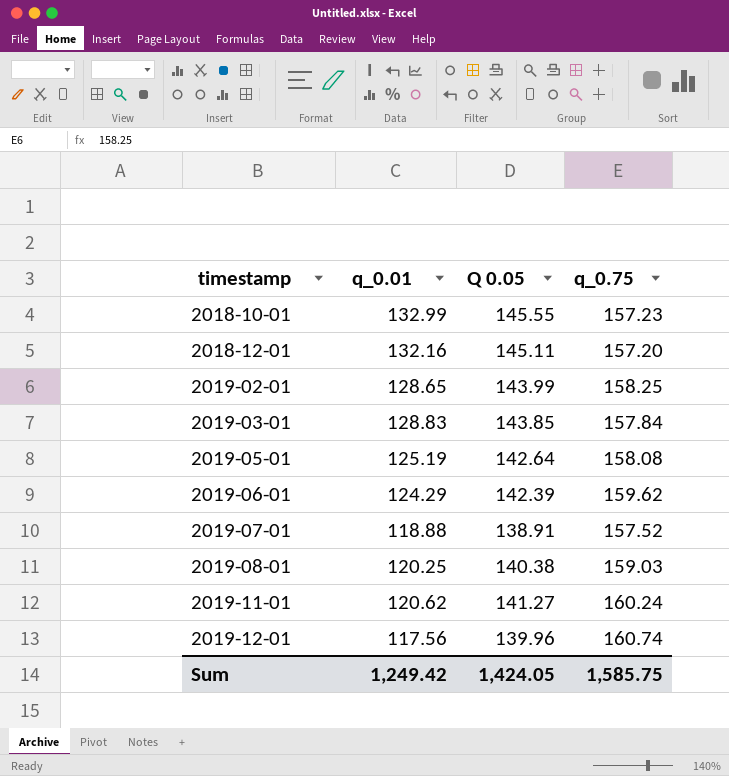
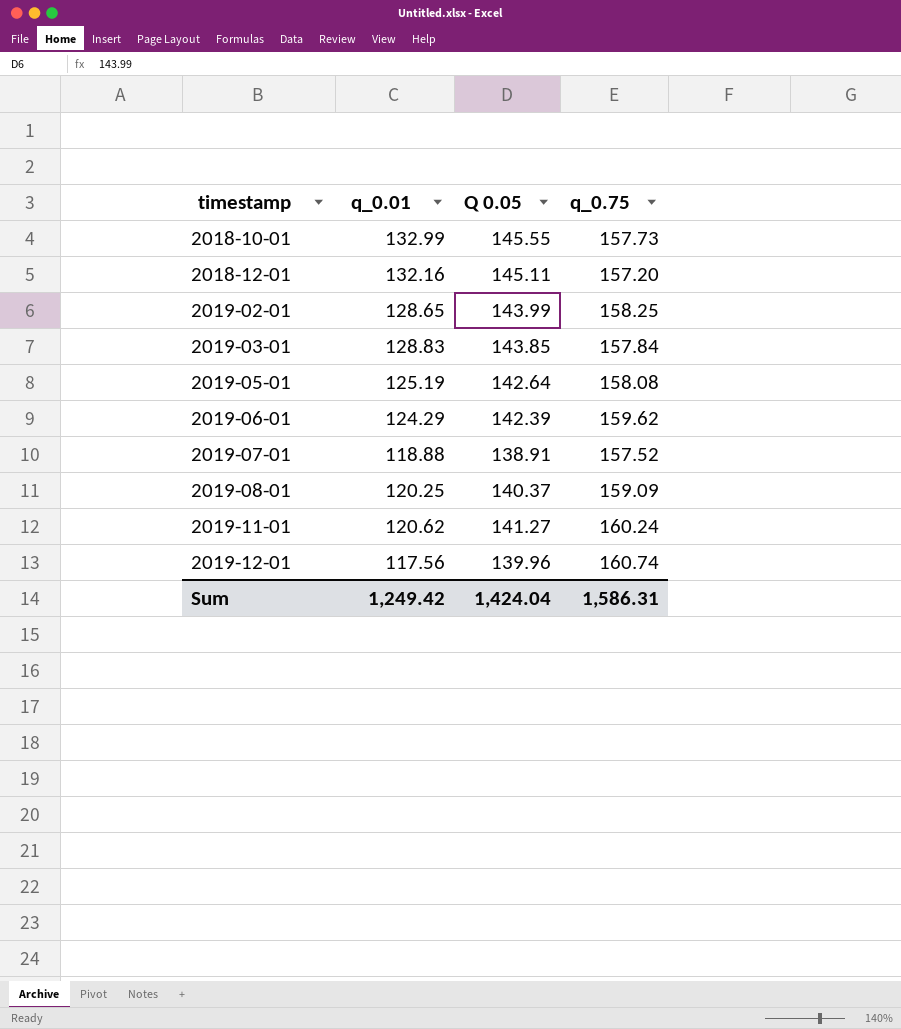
2018-10-01 | q_0.75: 157.23 -> 157.73
2019-08-01 | Q 0.05: 140.38 -> 140.37
2019-08-01 | q_0.75: 159.03 -> 159.09
Sum | Q 0.05: 1,424.05 -> 1,424.04
Sum | q_0.75: 1,585.75 -> 1,586.31

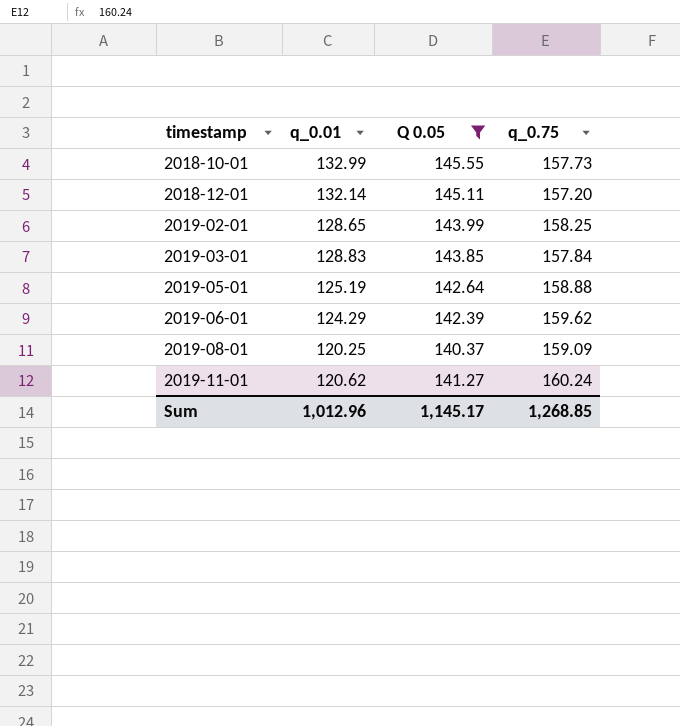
filter: none -> Q 0.05 >= 140.37
2018-12-01 | q_0.01: 132.16 -> 132.14
2019-05-01 | q_0.75: 158.08 -> 158.88
Sum | q_0.01: 1,249.42 -> 1,012.96
Sum | Q 0.05: 1,424.04 -> 1,145.17
Sum | q_0.75: 1,586.31 -> 1,268.85

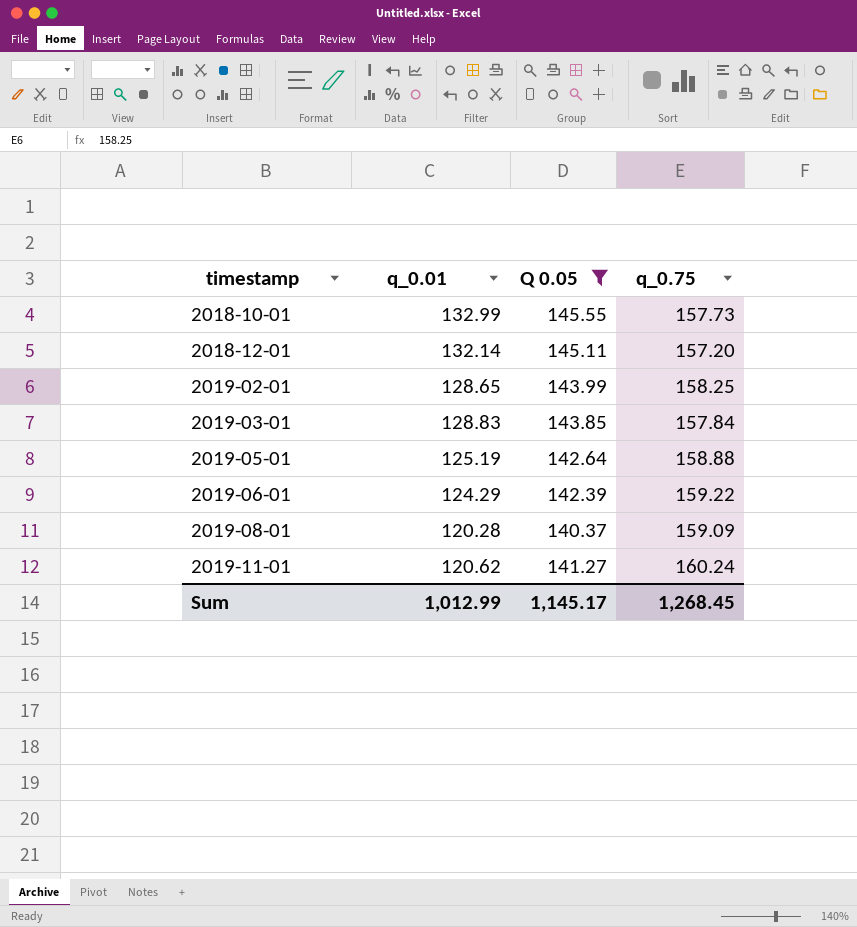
2019-06-01 | q_0.75: 159.62 -> 159.22
2019-08-01 | q_0.01: 120.25 -> 120.28
Sum | q_0.01: 1,012.96 -> 1,012.99
Sum | q_0.75: 1,268.85 -> 1,268.45

